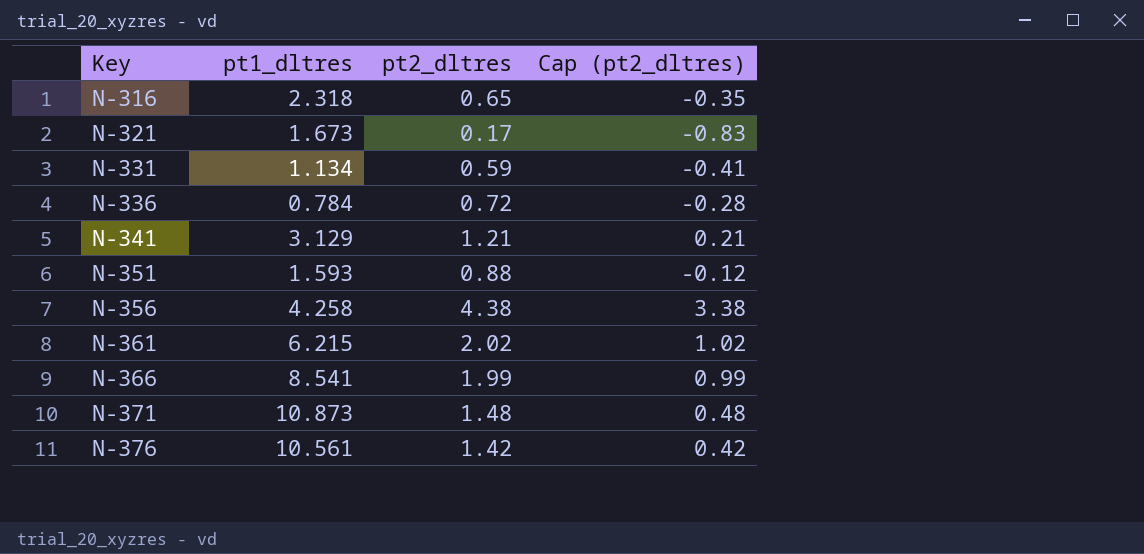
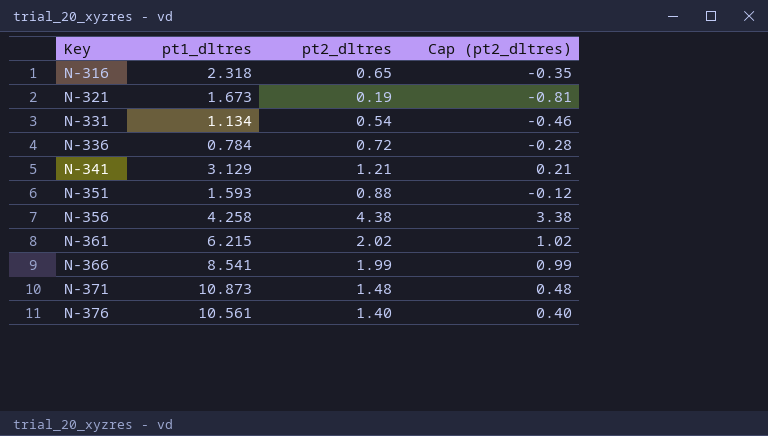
N-321 | pt2_dltres: 0.17 -> 0.19
N-321 | Cap (pt2_dltres): -0.83 -> -0.81
N-331 | pt2_dltres: 0.59 -> 0.54
N-331 | Cap (pt2_dltres): -0.41 -> -0.46
N-376 | pt2_dltres: 1.42 -> 1.40
N-376 | Cap (pt2_dltres): 0.42 -> 0.40

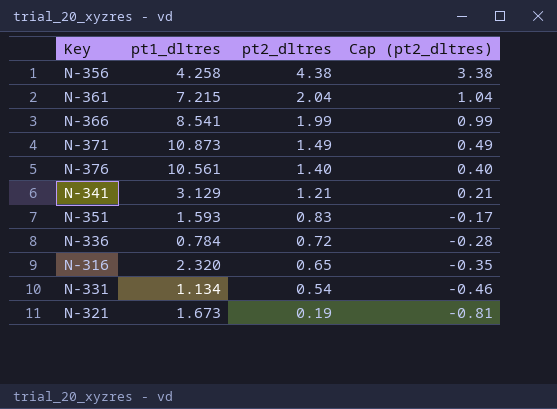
row order: Key ascending -> pt2_dltres descending
N-361 | pt1_dltres: 6.215 -> 7.215
N-361 | pt2_dltres: 2.02 -> 2.04
N-361 | Cap (pt2_dltres): 1.02 -> 1.04
N-371 | pt2_dltres: 1.48 -> 1.49
N-371 | Cap (pt2_dltres): 0.48 -> 0.49
N-351 | pt2_dltres: 0.88 -> 0.83
N-351 | Cap (pt2_dltres): -0.12 -> -0.17
N-316 | pt1_dltres: 2.318 -> 2.320

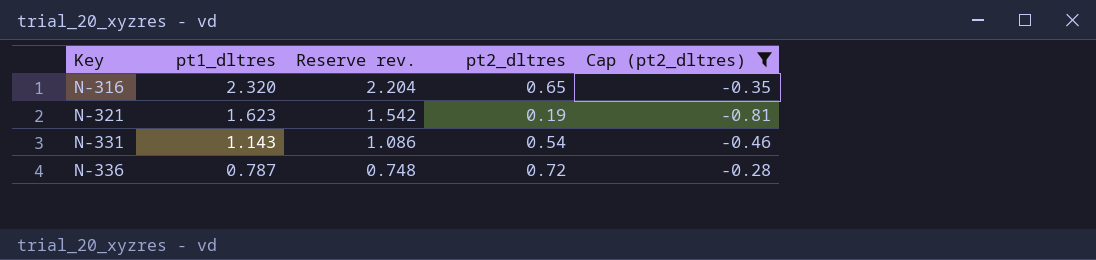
filter: none -> Cap (pt2_dltres) <= -0.28
row order: pt2_dltres descending -> Key ascending
column Reserve rev. | formula: none -> [pt1_dltres] * 0.95
N-321 | pt1_dltres: 1.673 -> 1.623
N-331 | pt1_dltres: 1.134 -> 1.143
N-336 | pt1_dltres: 0.784 -> 0.787

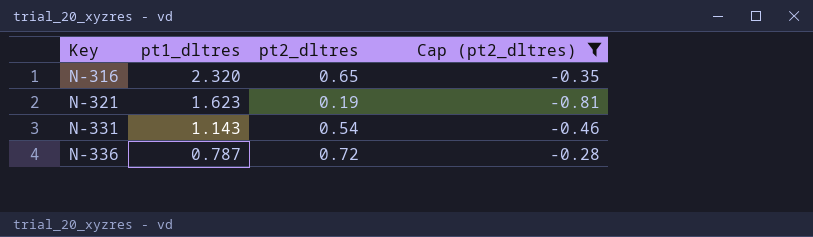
column Reserve rev. | formula: [pt1_dltres] * 0.95 -> none

